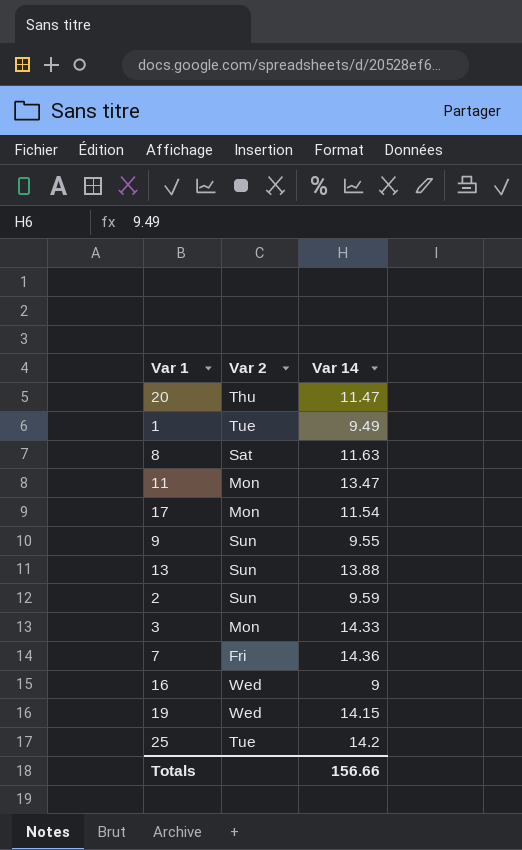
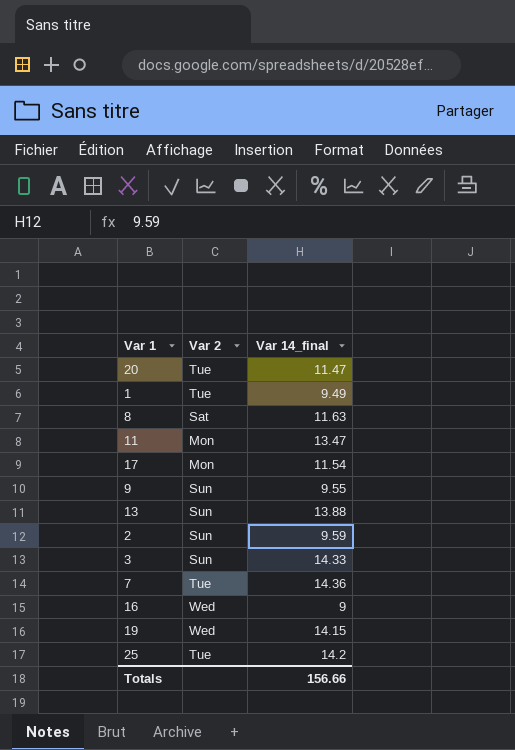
column name: Var 14 -> Var 14_final
20 | Var 2: Thu -> Tue
3 | Var 2: Mon -> Sun
7 | Var 2: Fri -> Tue

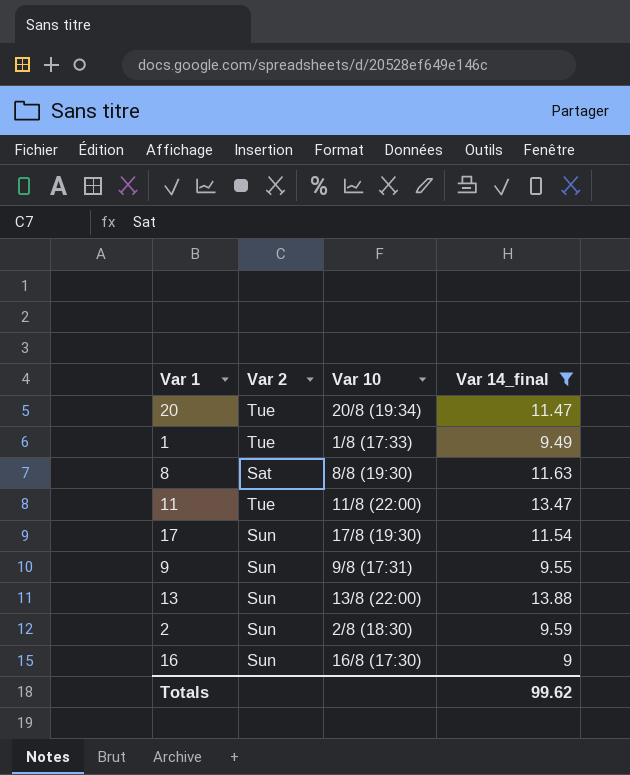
filter: none -> Var 14_final <= 13.88
column Var 10 | position: none -> 3
11 | Var 2: Mon -> Tue
17 | Var 2: Mon -> Sun
16 | Var 2: Wed -> Sun
Totals | Var 14_final: 156.66 -> 99.62

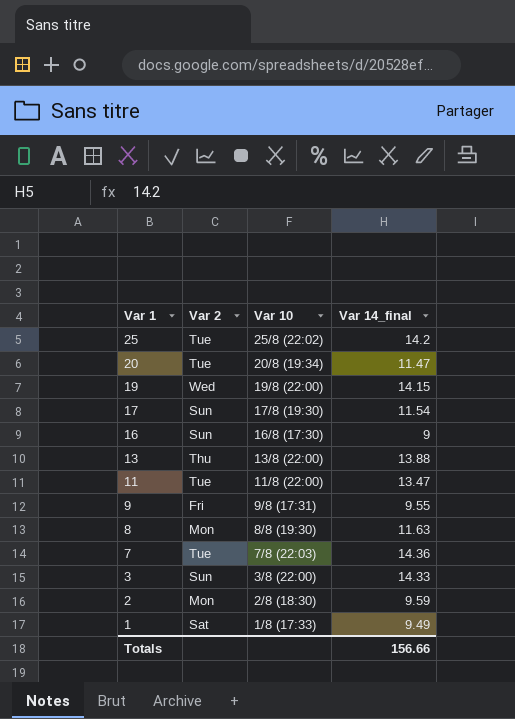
filter: Var 14_final <= 13.88 -> none
row order: none -> Var 1 descending
13 | Var 2: Sun -> Thu
9 | Var 2: Sun -> Fri
8 | Var 2: Sat -> Mon
2 | Var 2: Sun -> Mon
1 | Var 2: Tue -> Sat
Totals | Var 14_final: 99.62 -> 156.66

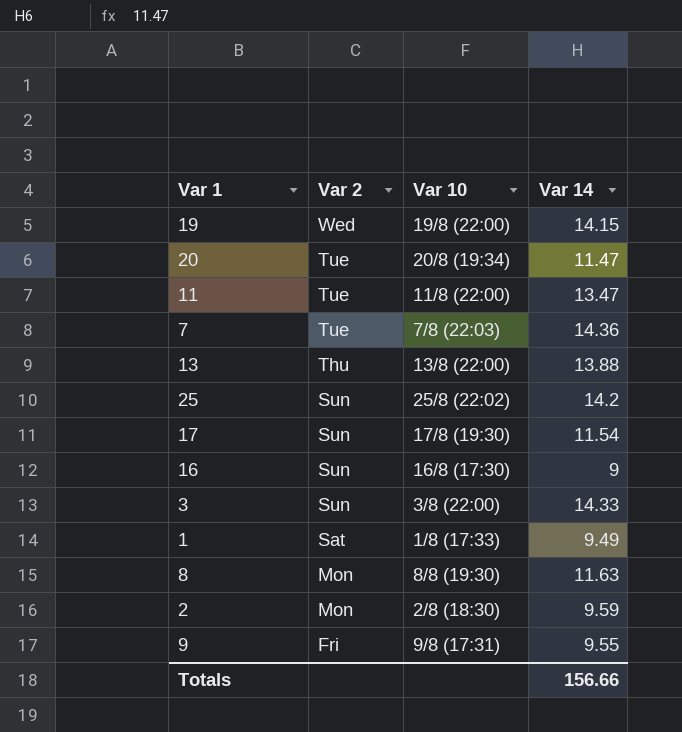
row order: Var 1 descending -> Var 2 descending
column name: Var 14_final -> Var 14
25 | Var 2: Tue -> Sun

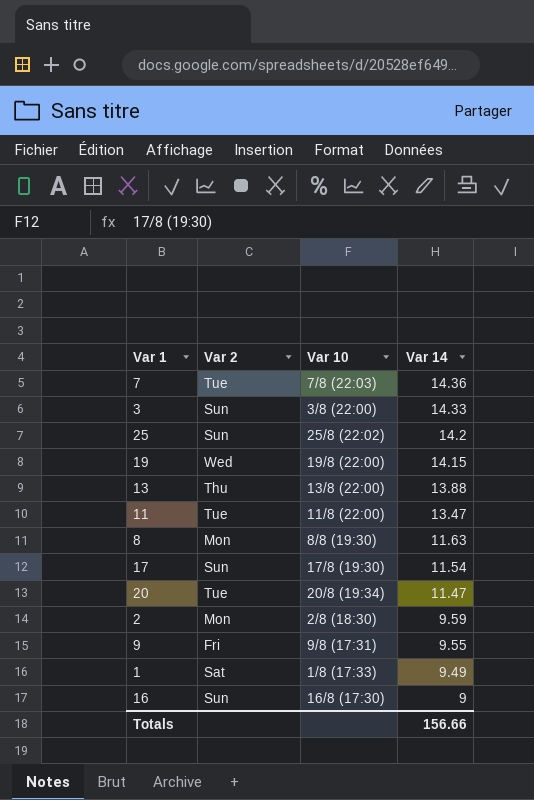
row order: Var 2 descending -> Var 14 descending

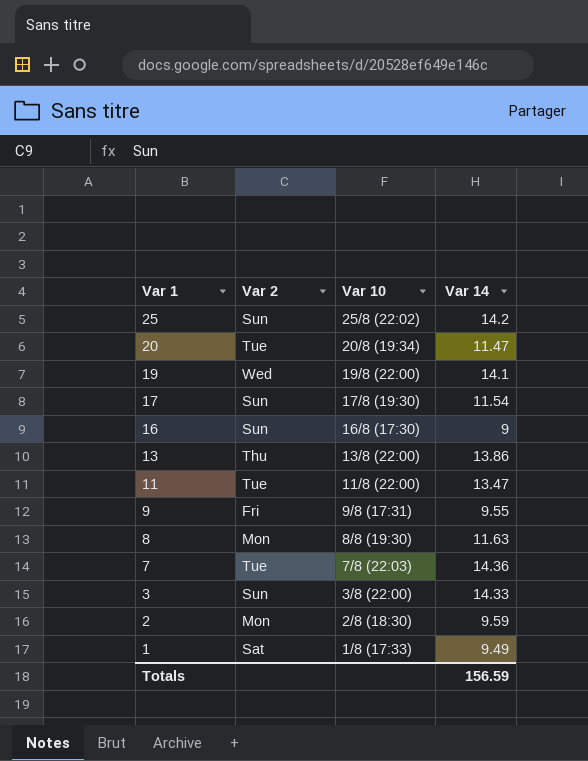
row order: Var 14 descending -> Var 1 descending
19 | Var 14: 14.15 -> 14.1
13 | Var 14: 13.88 -> 13.86
Totals | Var 14: 156.66 -> 156.59

